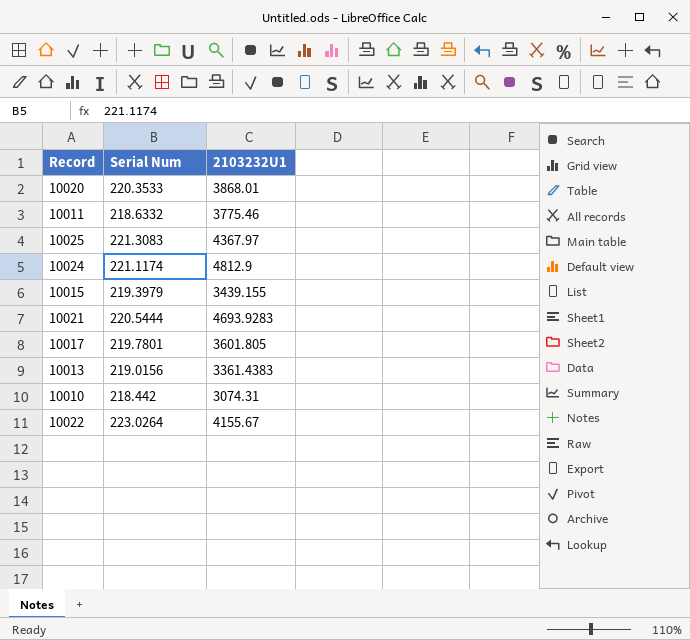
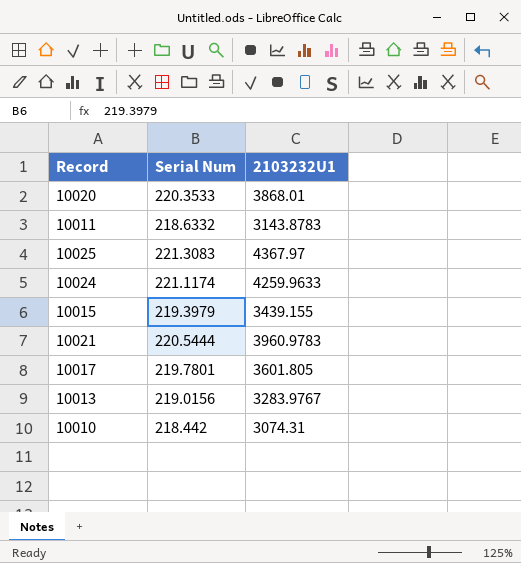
row 10022: 223.0264 | 4155.67 -> none
10011 | 2103232U1: 3775.46 -> 3143.8783
10024 | 2103232U1: 4812.9 -> 4259.9633
10021 | 2103232U1: 4693.9283 -> 3960.9783
10013 | 2103232U1: 3361.4383 -> 3283.9767

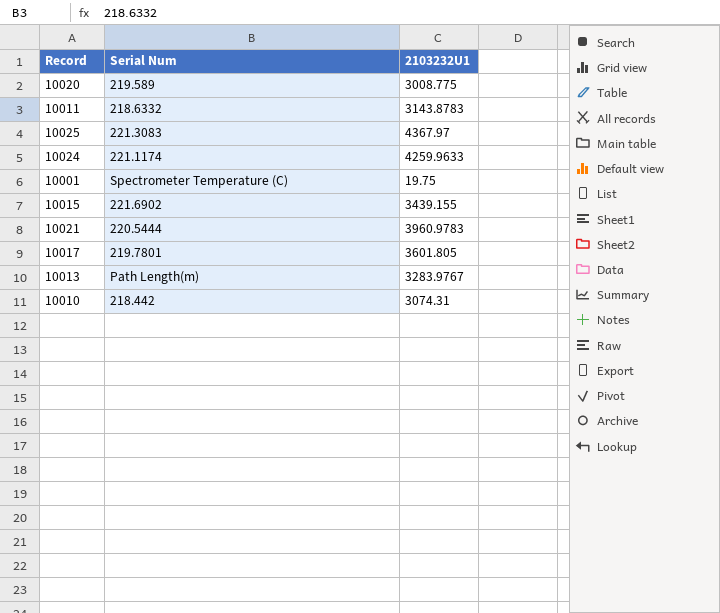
10020 | Serial Num: 220.3533 -> 219.589
10020 | 2103232U1: 3868.01 -> 3008.775
row 10001: none -> Spectrometer Temperature (C) | 19.75
10015 | Serial Num: 219.3979 -> 221.6902
10013 | Serial Num: 219.0156 -> Path Length(m)

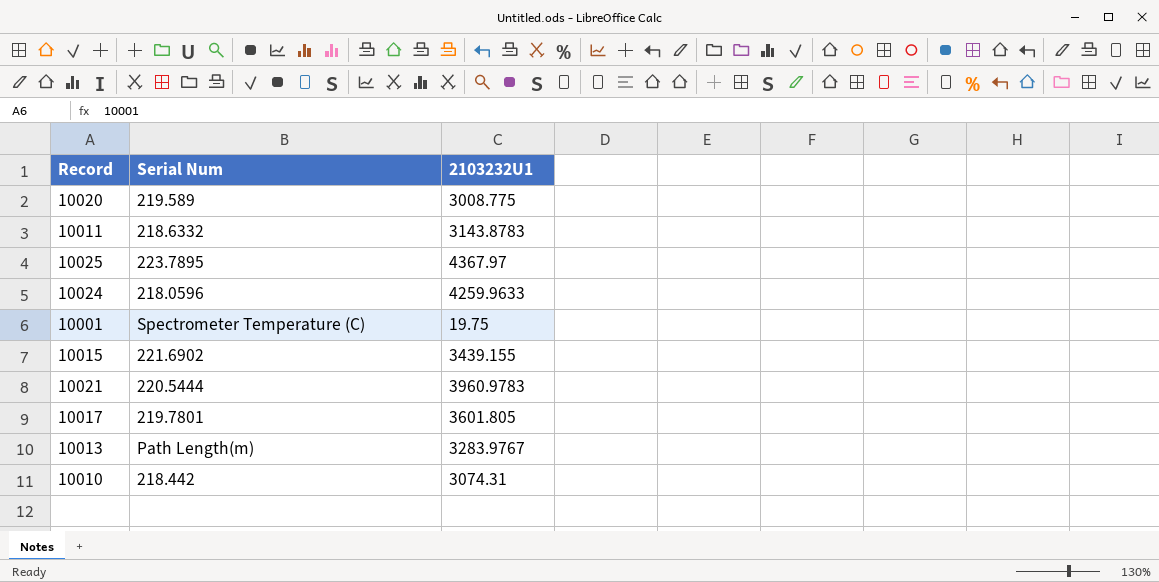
10025 | Serial Num: 221.3083 -> 223.7895
10024 | Serial Num: 221.1174 -> 218.0596

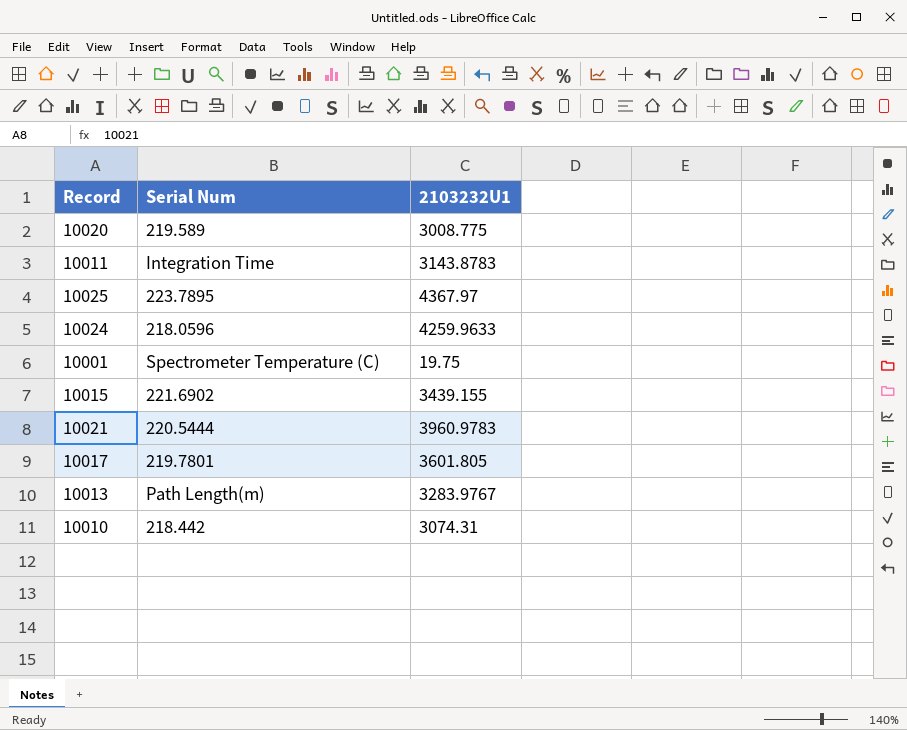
10011 | Serial Num: 218.6332 -> Integration Time

